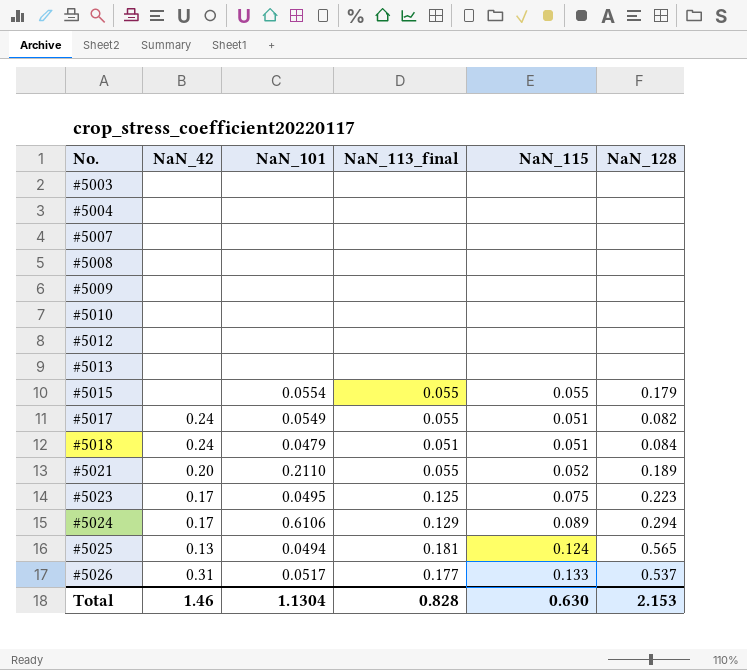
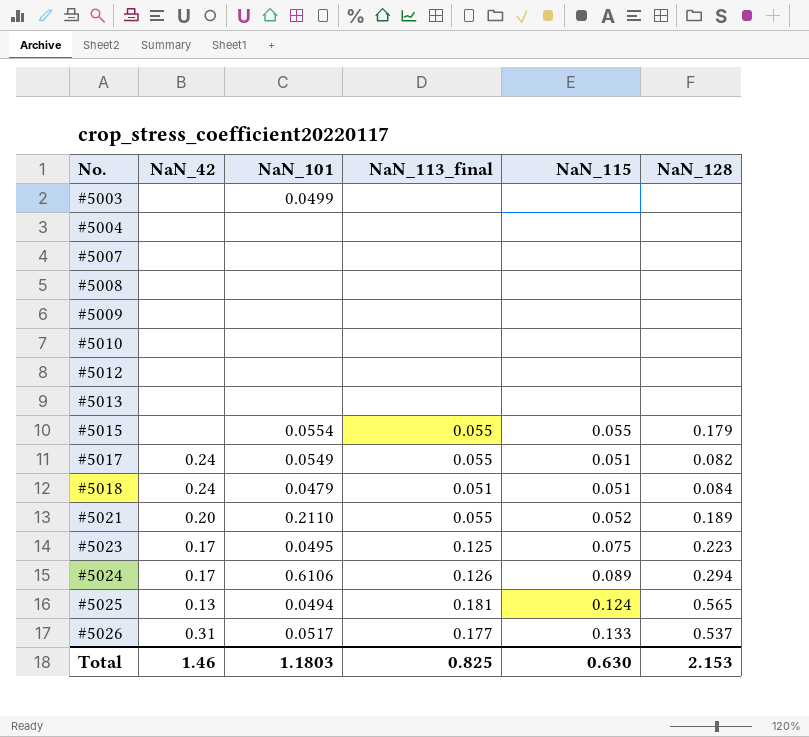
#5003 | NaN_101: none -> 0.0499
#5024 | NaN_113_final: 0.129 -> 0.126
Total | NaN_101: 1.1304 -> 1.1803
Total | NaN_113_final: 0.828 -> 0.825

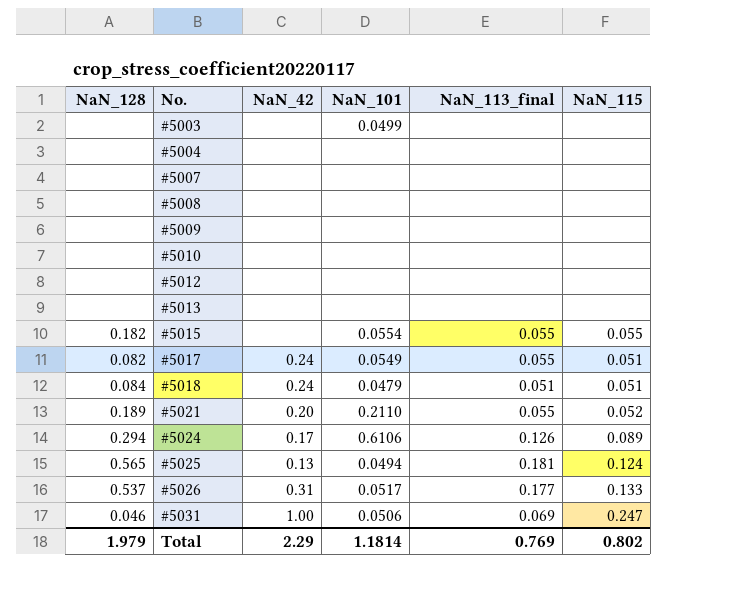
column NaN_128 | position: 6 -> 1
row #5023: 0.17 | 0.0495 | 0.125 | 0.075 | 0.223 -> none
#5015 | NaN_128: 0.179 -> 0.182
row #5031: none -> 0.046 | 1.00 | 0.0506 | 0.069 | 0.247
Total | NaN_128: 2.153 -> 1.979
Total | NaN_42: 1.46 -> 2.29
Total | NaN_101: 1.1803 -> 1.1814
Total | NaN_113_final: 0.825 -> 0.769
Total | NaN_115: 0.630 -> 0.802

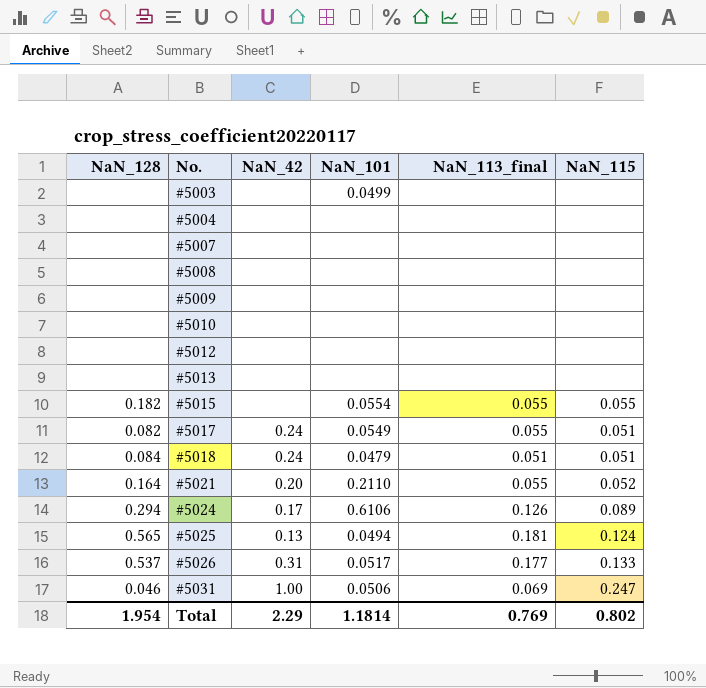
#5021 | NaN_128: 0.189 -> 0.164
Total | NaN_128: 1.979 -> 1.954

